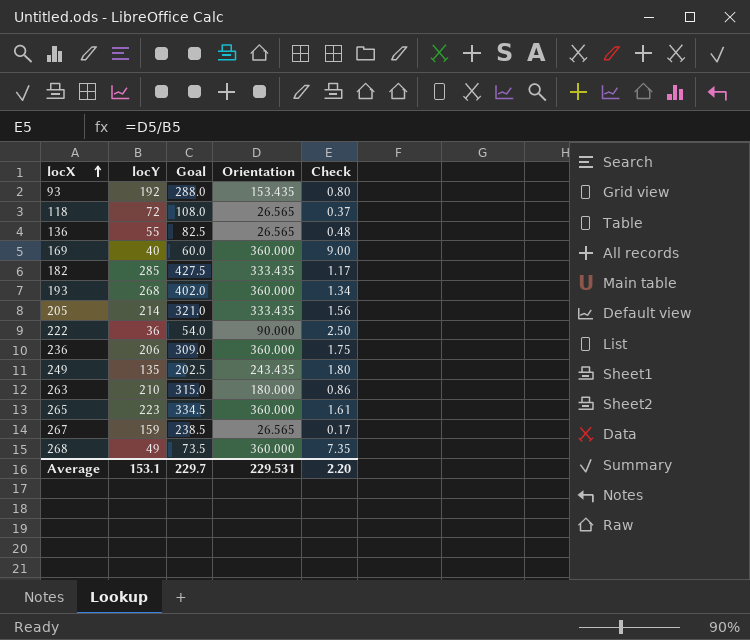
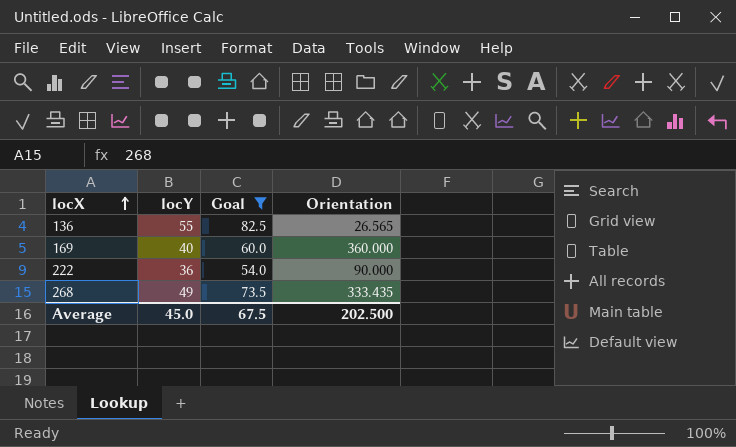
filter: none -> Goal <= 82.5
column Check | formula: [Orientation] / [locY] -> none
268 | Orientation: 360.000 -> 333.435
Average | locY: 153.1 -> 45.0
Average | Goal: 229.7 -> 67.5
Average | Orientation: 229.531 -> 202.500

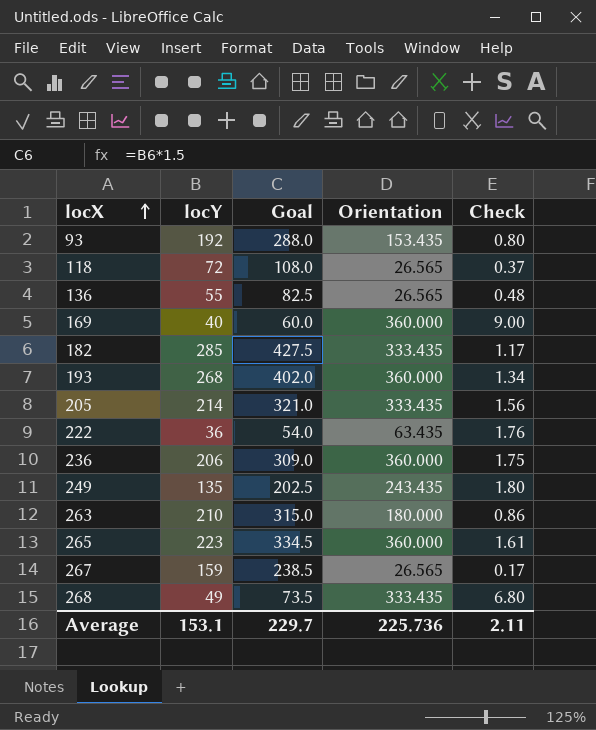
filter: Goal <= 82.5 -> none
column Check | formula: none -> [Orientation] / [locY]
222 | Orientation: 90.000 -> 63.435
Average | locY: 45.0 -> 153.1
Average | Goal: 67.5 -> 229.7
Average | Orientation: 202.500 -> 225.736

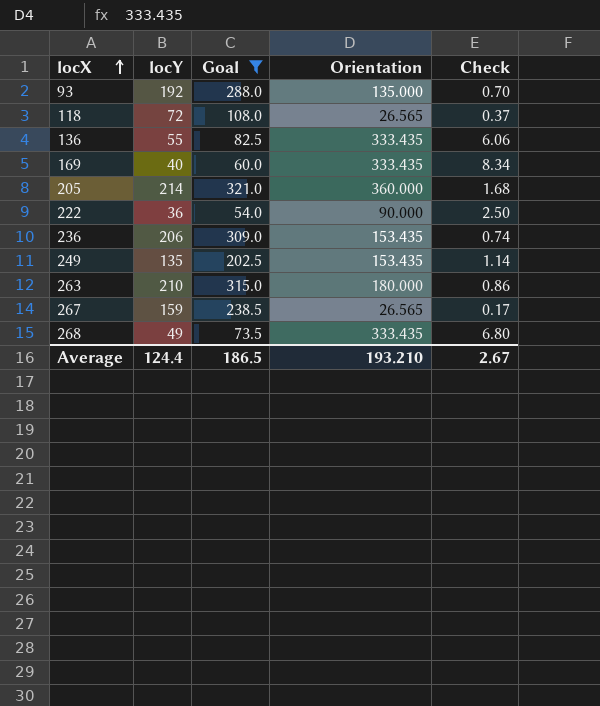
filter: none -> Goal <= 321.0
93 | Orientation: 153.435 -> 135.000
93 | Check: 0.80 -> 0.70
136 | Orientation: 26.565 -> 333.435
136 | Check: 0.48 -> 6.06
169 | Orientation: 360.000 -> 333.435
169 | Check: 9.00 -> 8.34
205 | Orientation: 333.435 -> 360.000
205 | Check: 1.56 -> 1.68
222 | Orientation: 63.435 -> 90.000
222 | Check: 1.76 -> 2.50
236 | Orientation: 360.000 -> 153.435
236 | Check: 1.75 -> 0.74
249 | Orientation: 243.435 -> 153.435
249 | Check: 1.80 -> 1.14
Average | locY: 153.1 -> 124.4
Average | Goal: 229.7 -> 186.5
Average | Orientation: 225.736 -> 193.210
Average | Check: 2.11 -> 2.67

